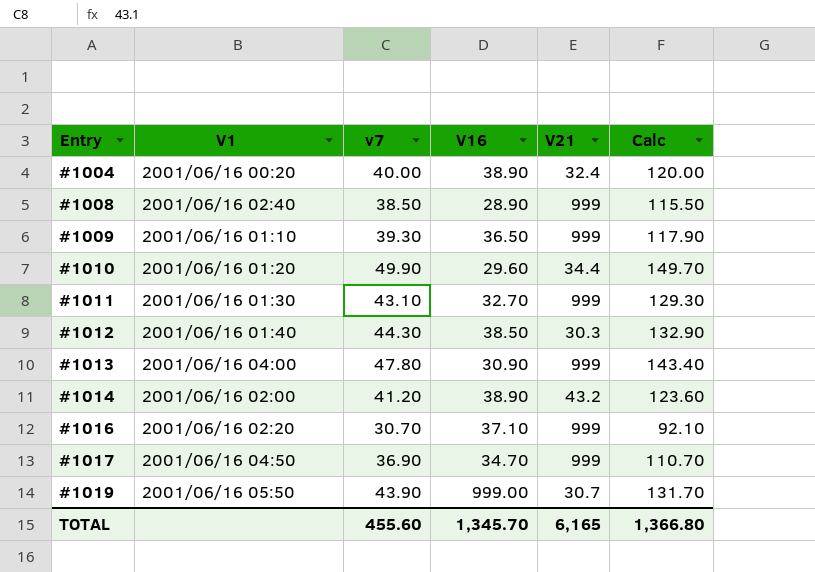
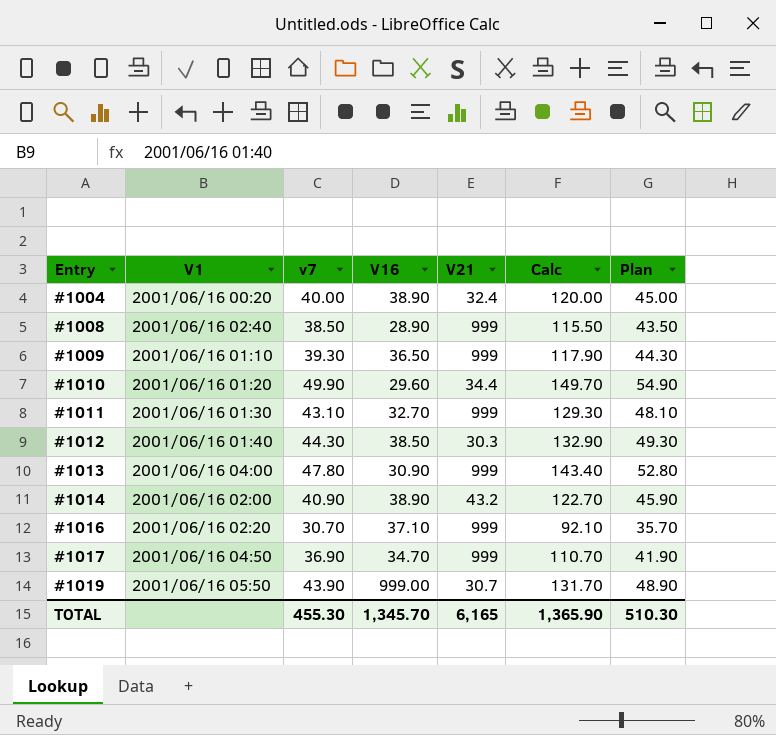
column Plan | formula: none -> [v7] + 5
#1014 | v7: 41.20 -> 40.90
#1014 | Calc: 123.60 -> 122.70
TOTAL | v7: 455.60 -> 455.30
TOTAL | Calc: 1,366.80 -> 1,365.90

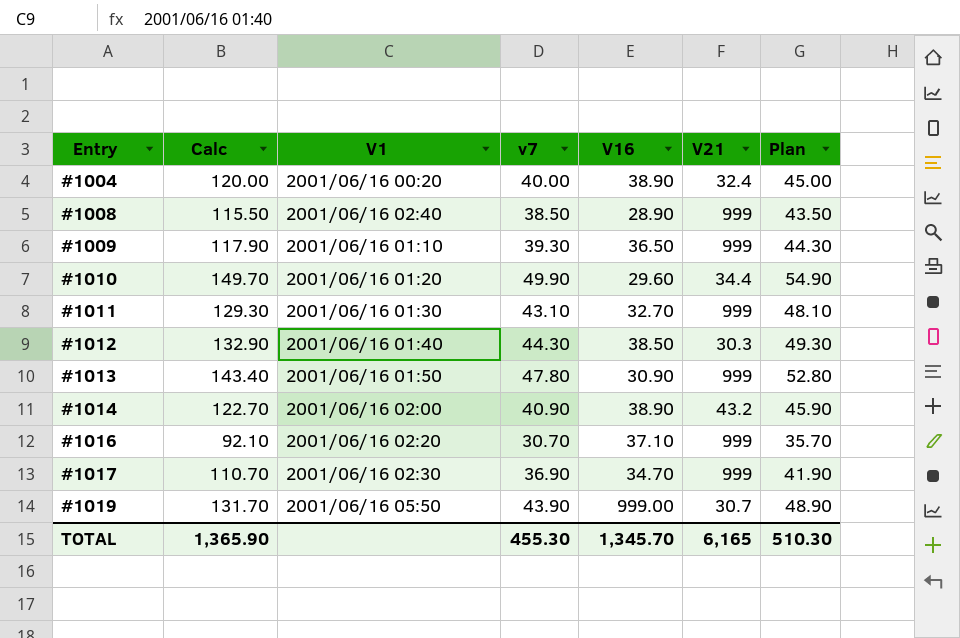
column Calc | position: 6 -> 2
#1013 | V1: 2001/06/16 04:00 -> 2001/06/16 01:50
#1017 | V1: 2001/06/16 04:50 -> 2001/06/16 02:30

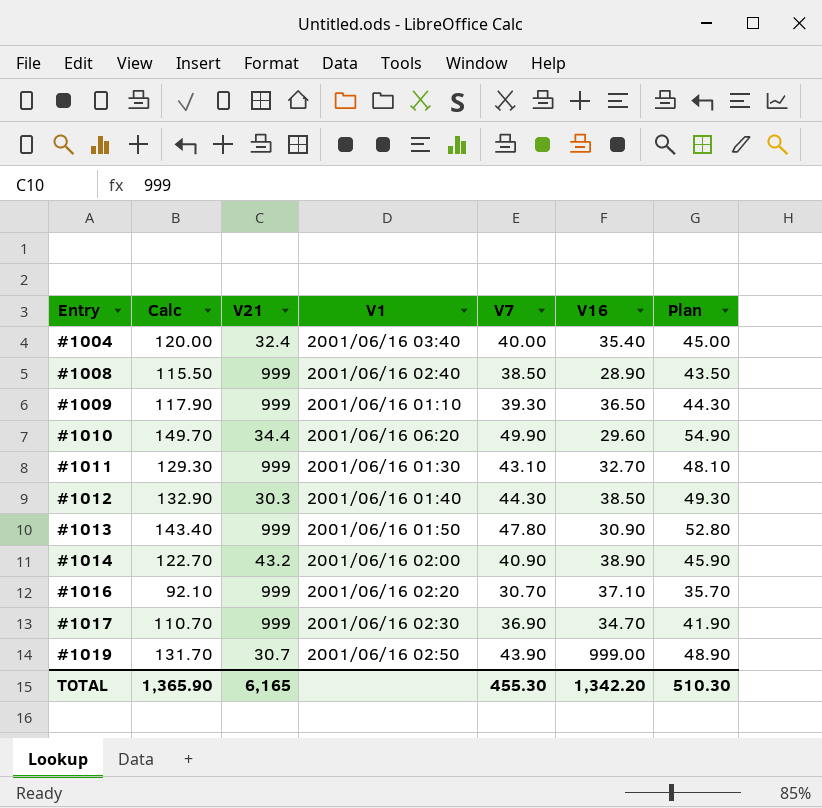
column V21 | position: 6 -> 3
column name: v7 -> V7
#1004 | V1: 2001/06/16 00:20 -> 2001/06/16 03:40
#1004 | V16: 38.90 -> 35.40
#1010 | V1: 2001/06/16 01:20 -> 2001/06/16 06:20
#1019 | V1: 2001/06/16 05:50 -> 2001/06/16 02:50
TOTAL | V16: 1,345.70 -> 1,342.20

